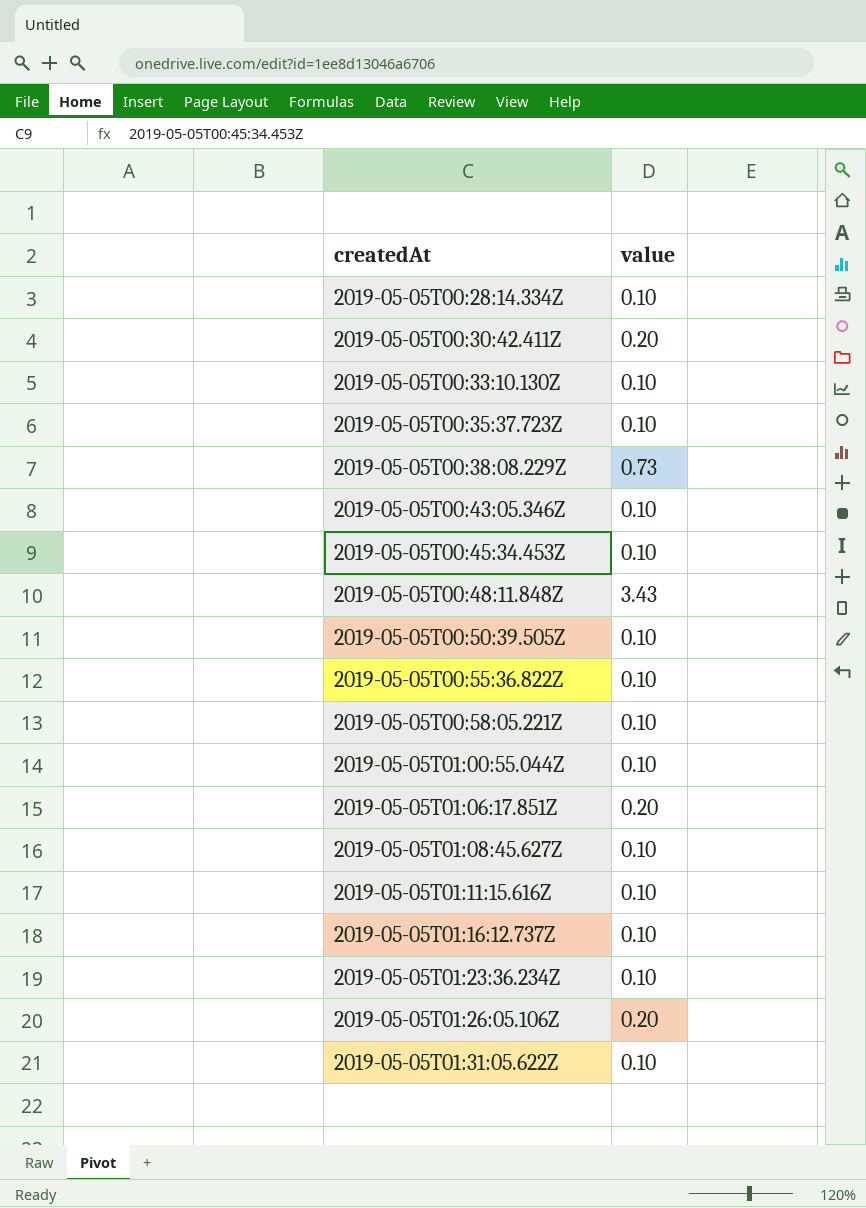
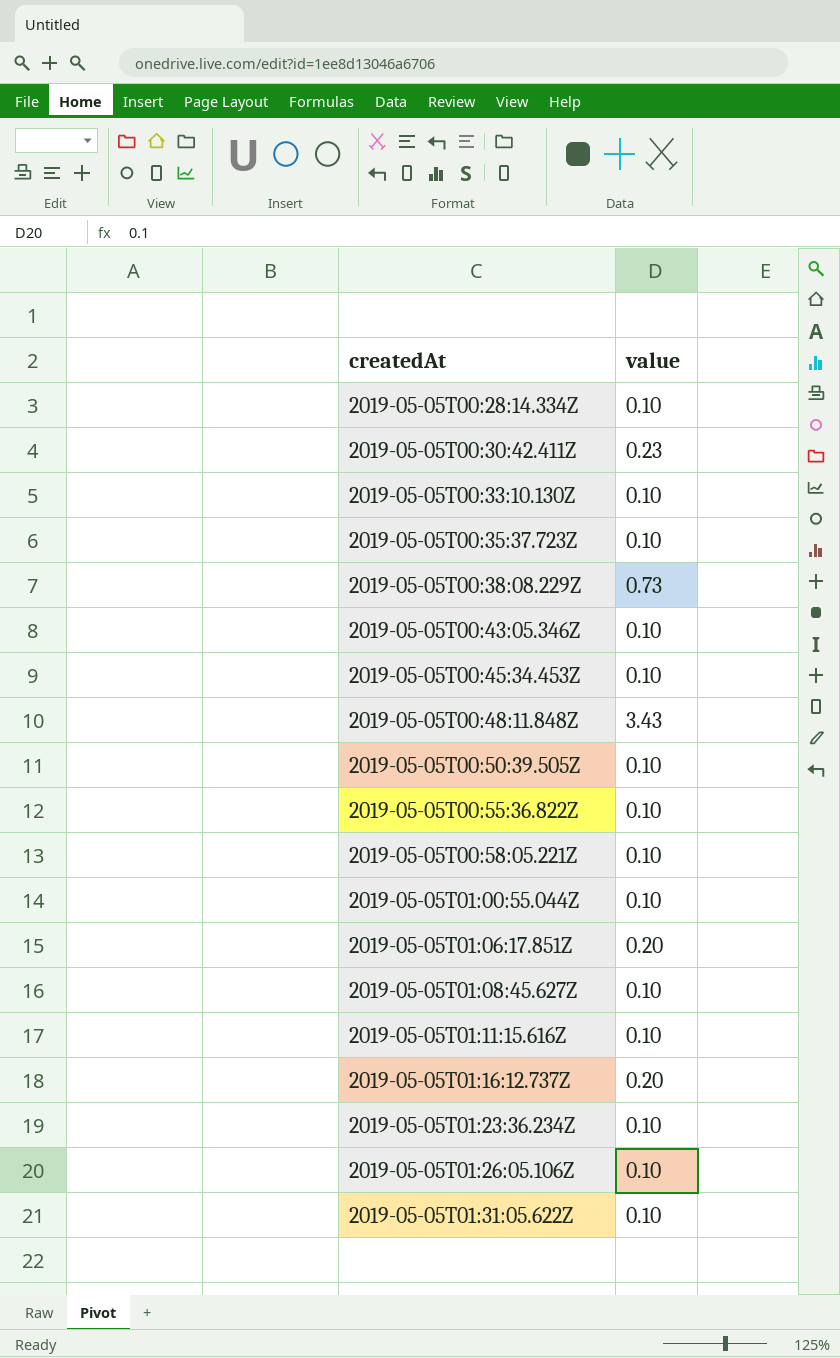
2019-05-05T00:30:42.411Z | value: 0.20 -> 0.23
2019-05-05T01:16:12.737Z | value: 0.10 -> 0.20
2019-05-05T01:26:05.106Z | value: 0.20 -> 0.10

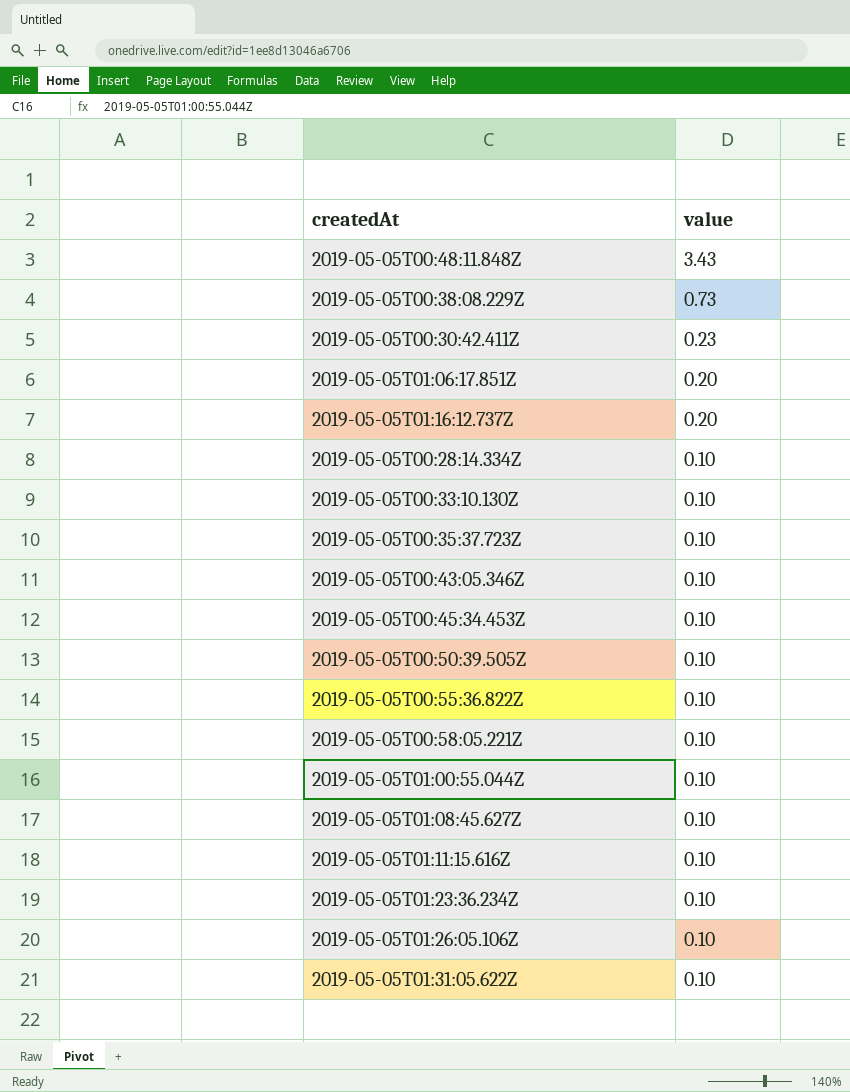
row order: createdAt ascending -> value descending

